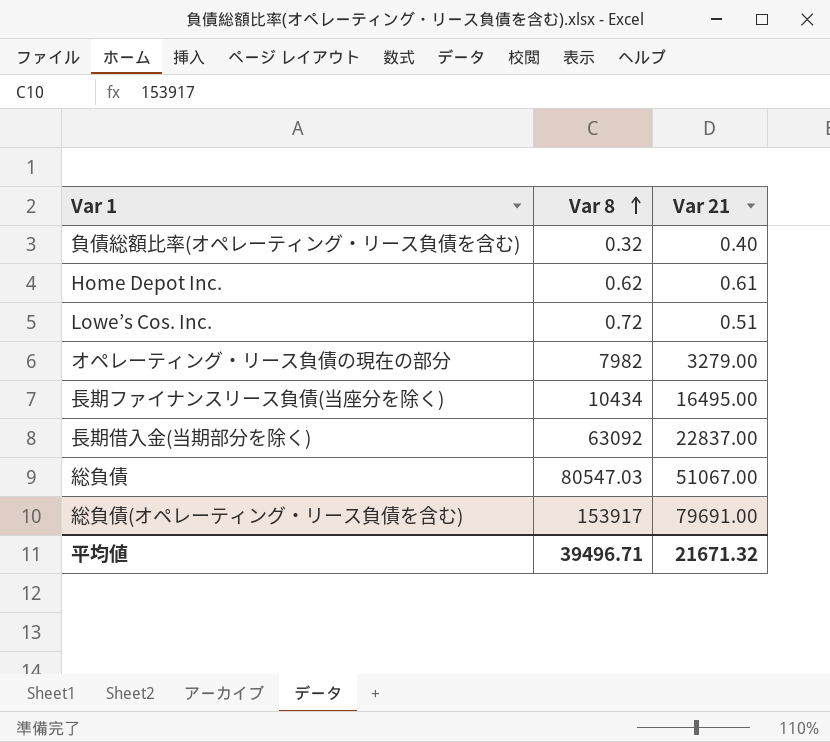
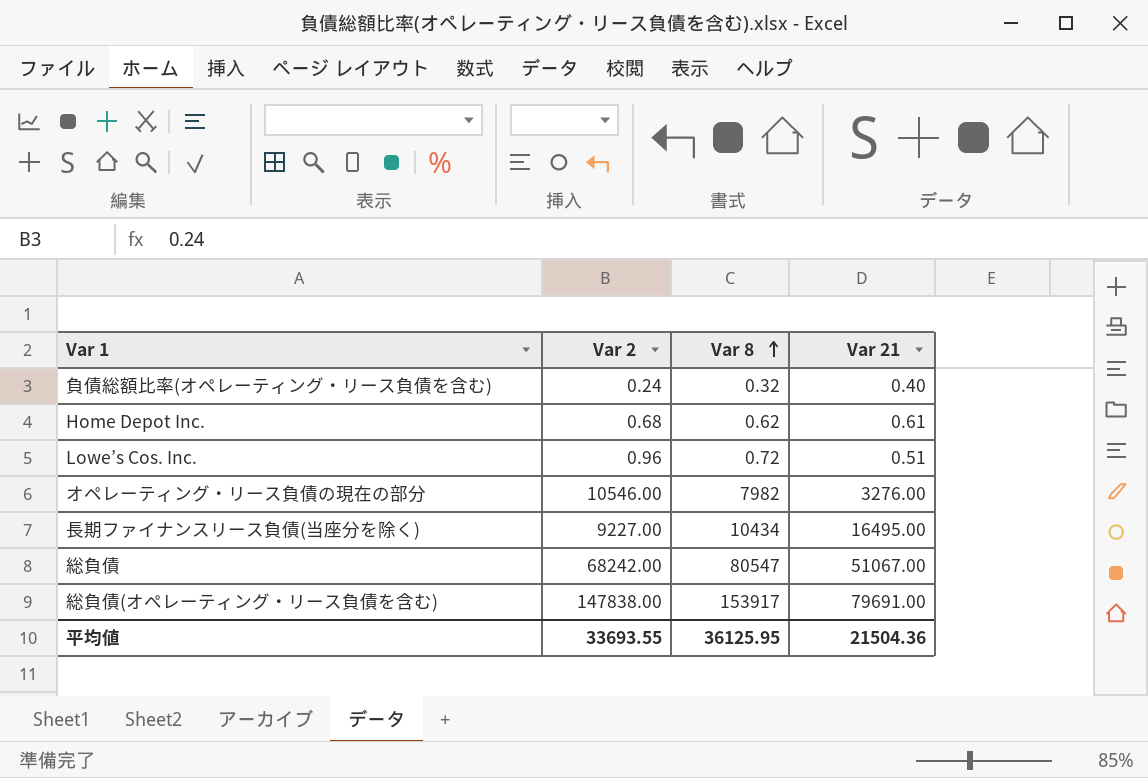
column Var 2 | position: none -> 2
row 長期借入金(当期部分を除く): 63092 | 22837.00 -> none
オペレーティング・リース負債の現在の部分 | Var 21: 3279.00 -> 3276.00
総負債 | Var 8: 80547.03 -> 80547
平均値 | Var 8: 39496.71 -> 36125.95
平均値 | Var 21: 21671.32 -> 21504.36

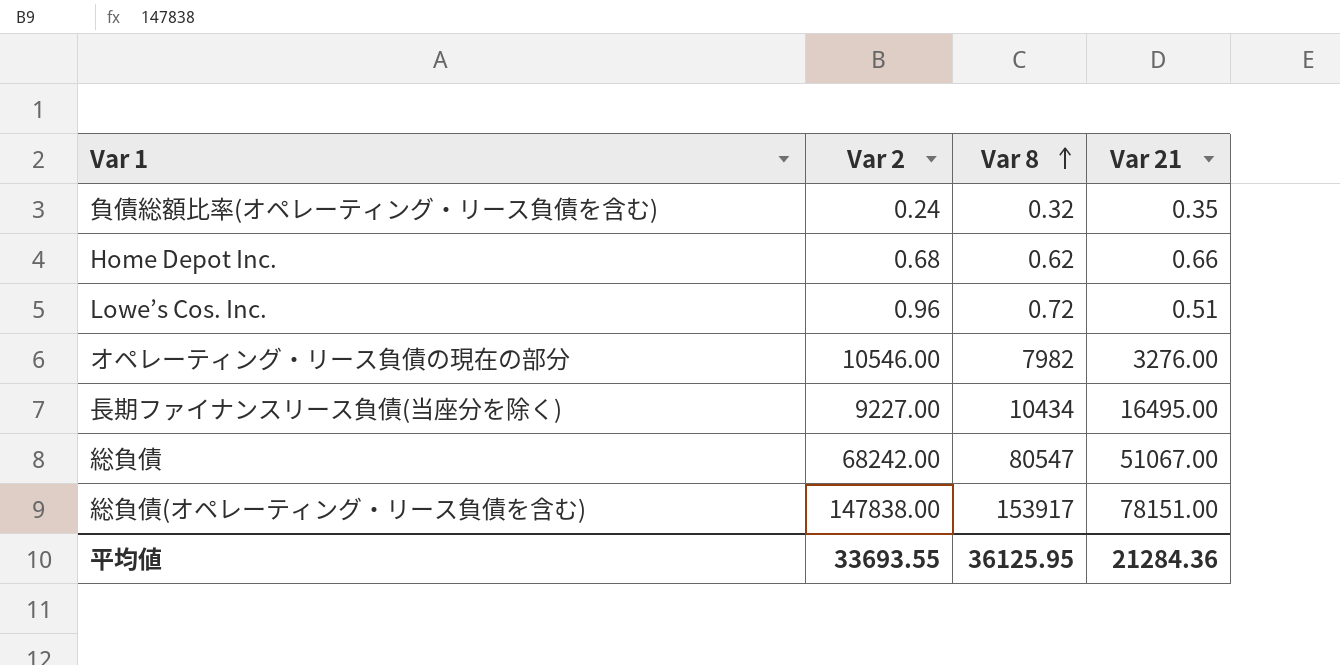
負債総額比率(オペレーティング・リース負債を含む) | Var 21: 0.40 -> 0.35
Home Depot Inc. | Var 21: 0.61 -> 0.66
総負債(オペレーティング・リース負債を含む) | Var 21: 79691.00 -> 78151.00
平均値 | Var 21: 21504.36 -> 21284.36

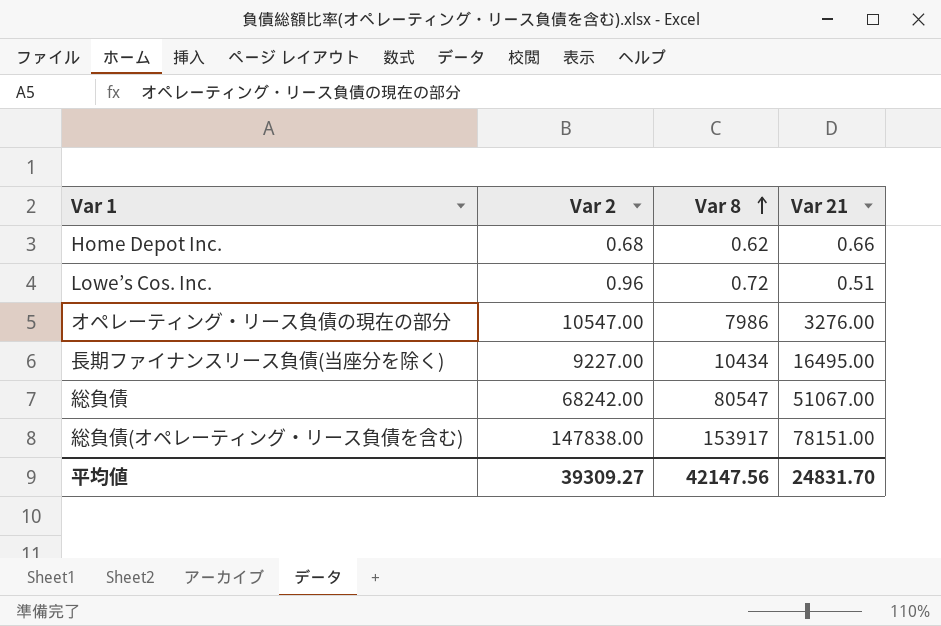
row 負債総額比率(オペレーティング・リース負債を含む): 0.24 | 0.32 | 0.35 -> none
オペレーティング・リース負債の現在の部分 | Var 2: 10546.00 -> 10547.00
オペレーティング・リース負債の現在の部分 | Var 8: 7982 -> 7986
平均値 | Var 2: 33693.55 -> 39309.27
平均値 | Var 8: 36125.95 -> 42147.56
平均値 | Var 21: 21284.36 -> 24831.70

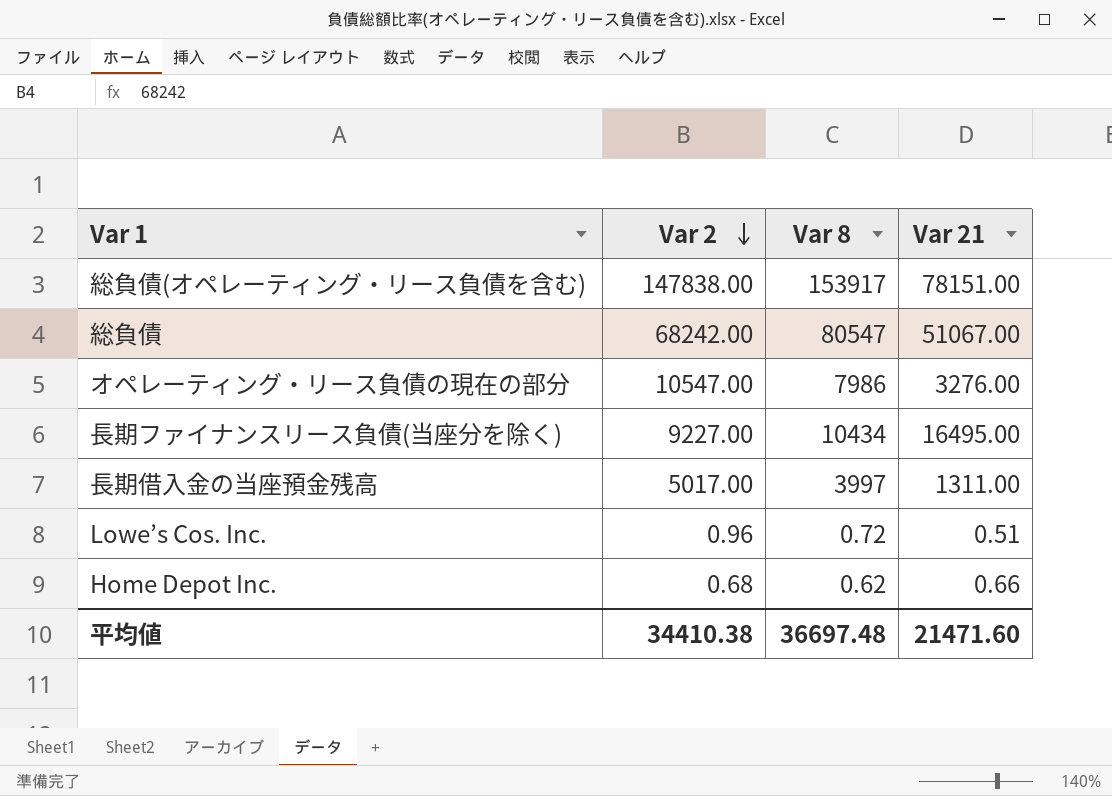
row order: Var 8 ascending -> Var 2 descending
row 長期借入金の当座預金残高: none -> 5017.00 | 3997 | 1311.00
平均値 | Var 2: 39309.27 -> 34410.38
平均値 | Var 8: 42147.56 -> 36697.48
平均値 | Var 21: 24831.70 -> 21471.60

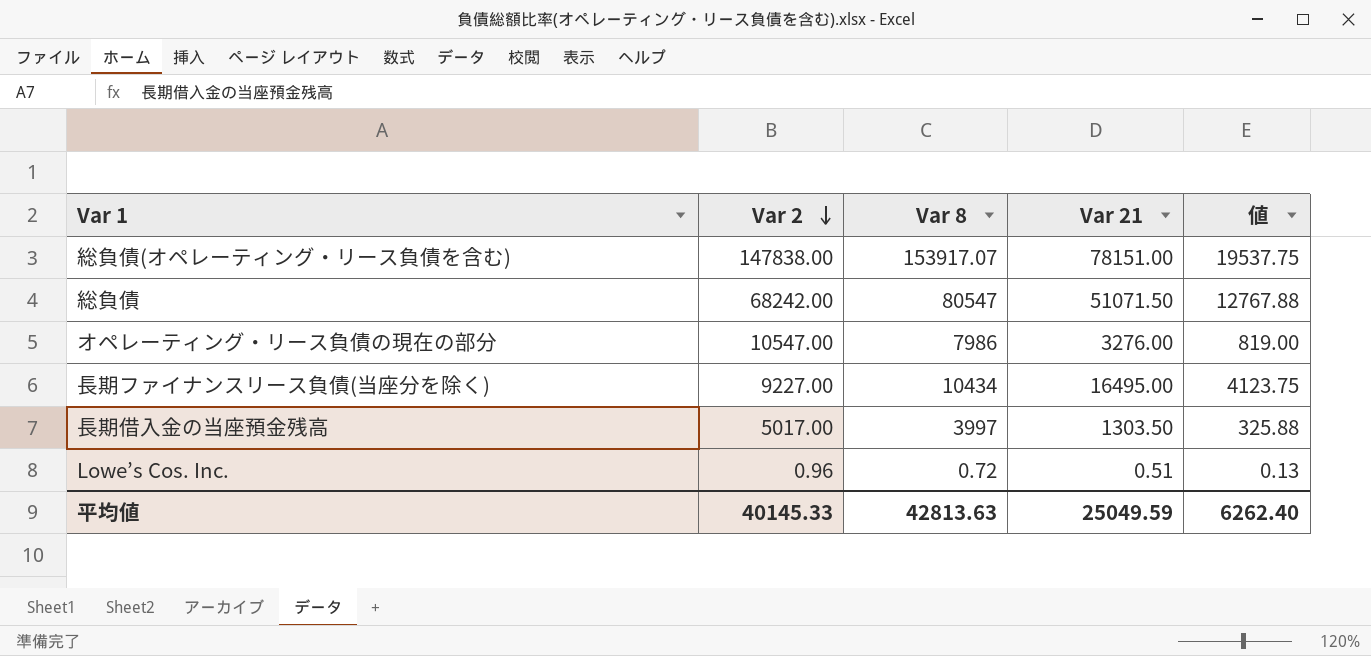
column 値 | formula: none -> [Var 21] * 0.25
row Home Depot Inc.: 0.68 | 0.62 | 0.66 -> none
総負債(オペレーティング・リース負債を含む) | Var 8: 153917 -> 153917.07
総負債 | Var 21: 51067.00 -> 51071.50
長期借入金の当座預金残高 | Var 21: 1311.00 -> 1303.50
平均値 | Var 2: 34410.38 -> 40145.33
平均値 | Var 8: 36697.48 -> 42813.63
平均値 | Var 21: 21471.60 -> 25049.59

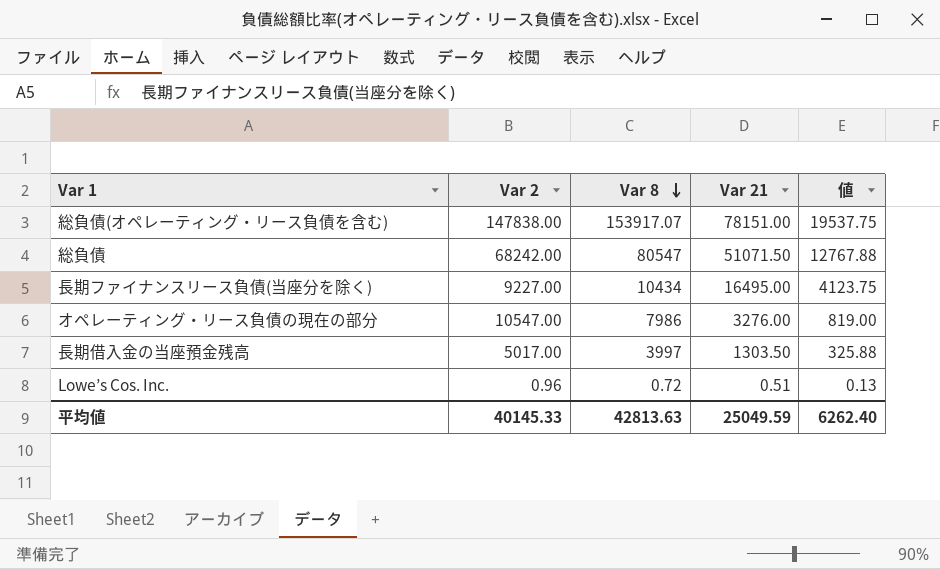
row order: Var 2 descending -> Var 8 descending

